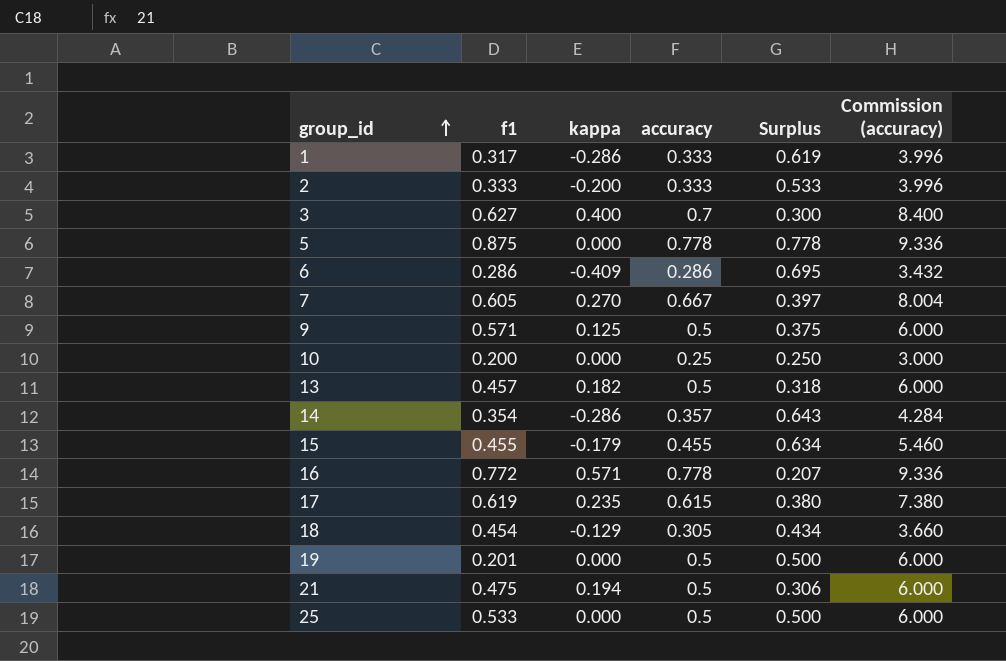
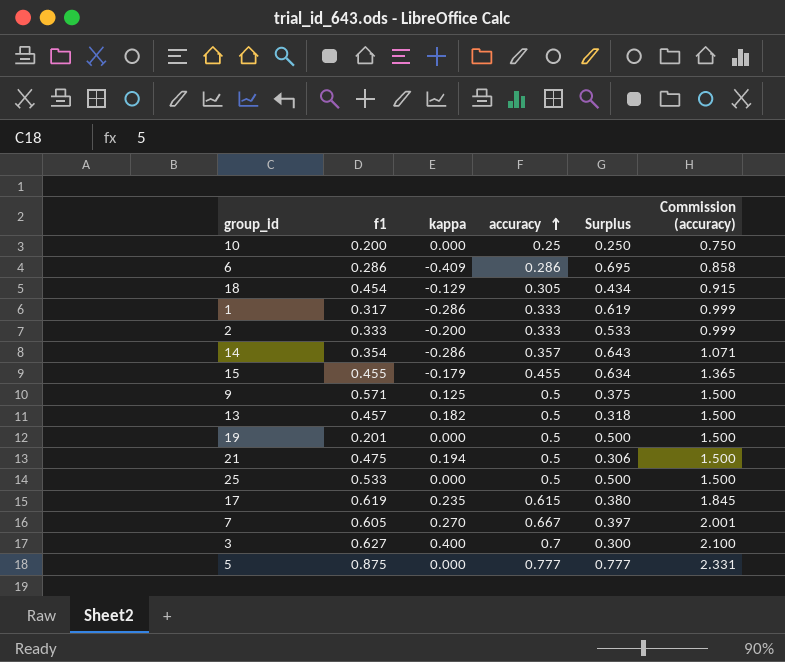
row order: group_id ascending -> accuracy ascending
column Commission (accuracy) | formula: [accuracy] * 12 -> [accuracy] * 3
row 16: 0.772 | 0.571 | 0.778 | 0.207 | 9.336 -> none
5 | accuracy: 0.778 -> 0.777
5 | Surplus: 0.778 -> 0.777

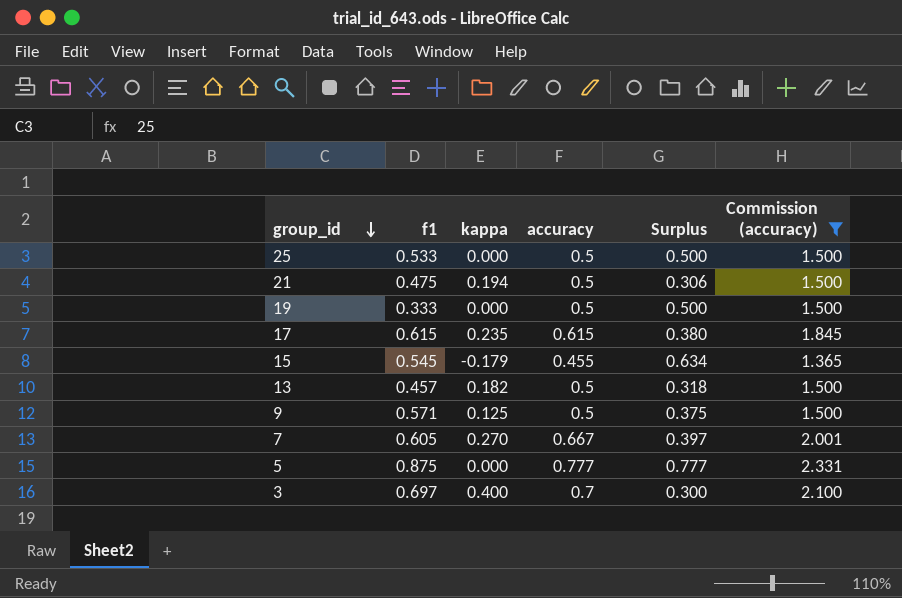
filter: none -> Commission (accuracy) >= 1.365
row order: accuracy ascending -> group_id descending
19 | f1: 0.201 -> 0.333
17 | f1: 0.619 -> 0.615
15 | f1: 0.455 -> 0.545
3 | f1: 0.627 -> 0.697

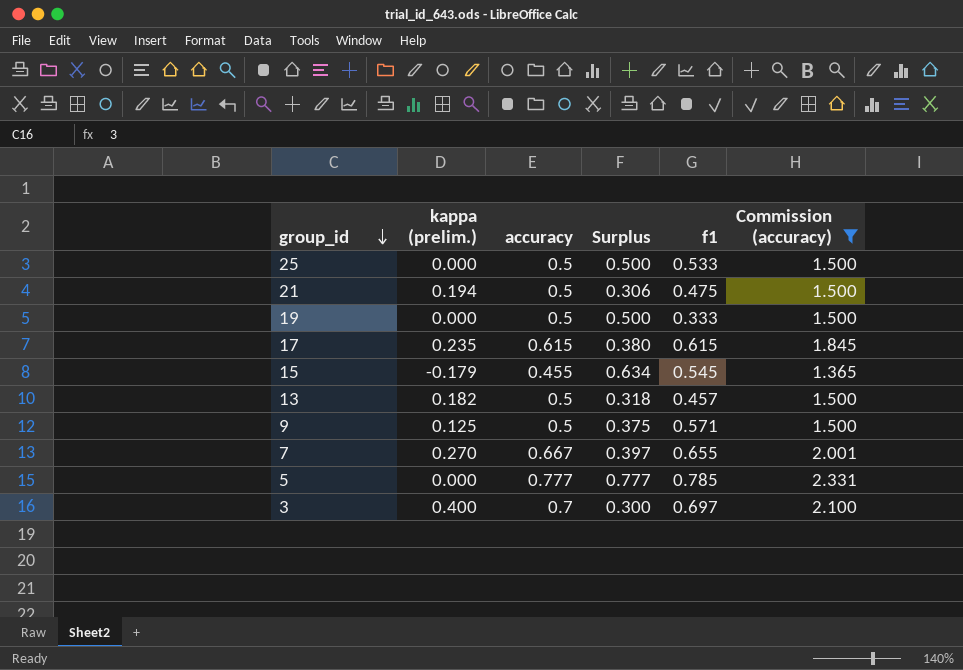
column name: kappa -> kappa (prelim.)
column f1 | position: 2 -> 5
7 | f1: 0.605 -> 0.655
5 | f1: 0.875 -> 0.785

